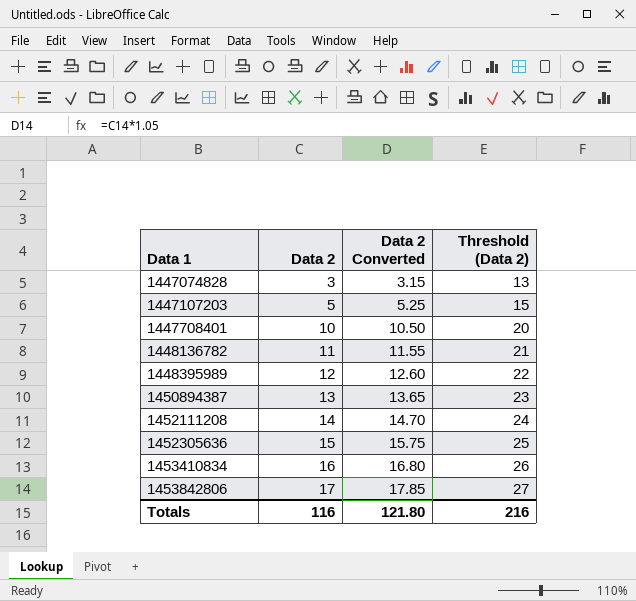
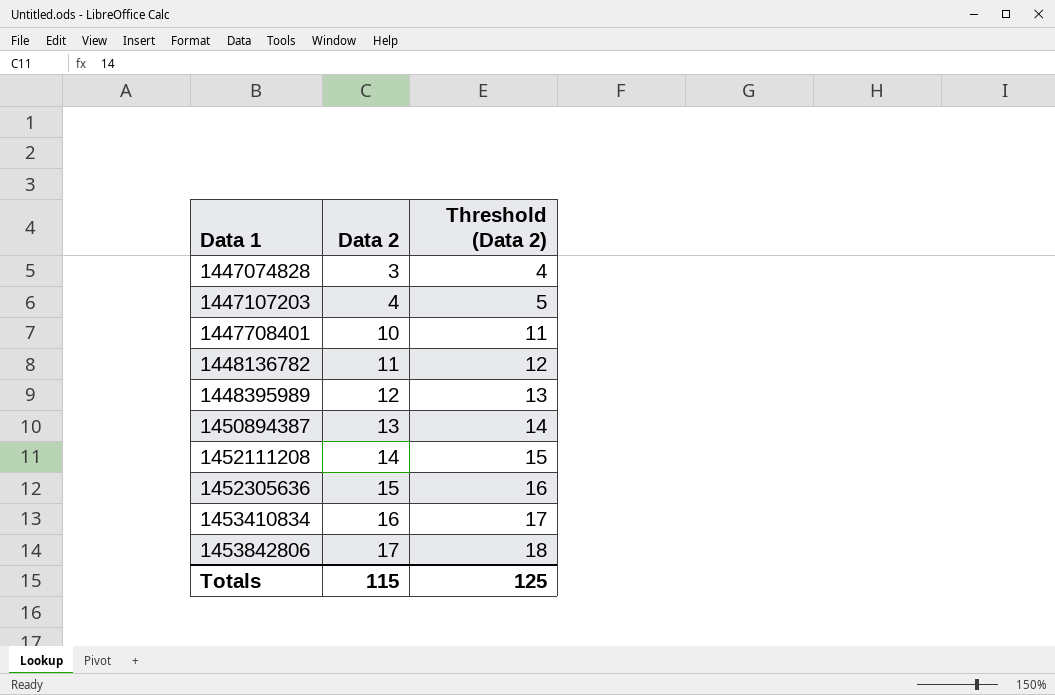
column Data 2 Converted | formula: [Data 2] * 1.05 -> none
column Threshold (Data 2) | formula: [Data 2] + 10 -> [Data 2] + 1
1447107203 | Data 2: 5 -> 4
Totals | Data 2: 116 -> 115
Totals | Threshold (Data 2): 216 -> 125

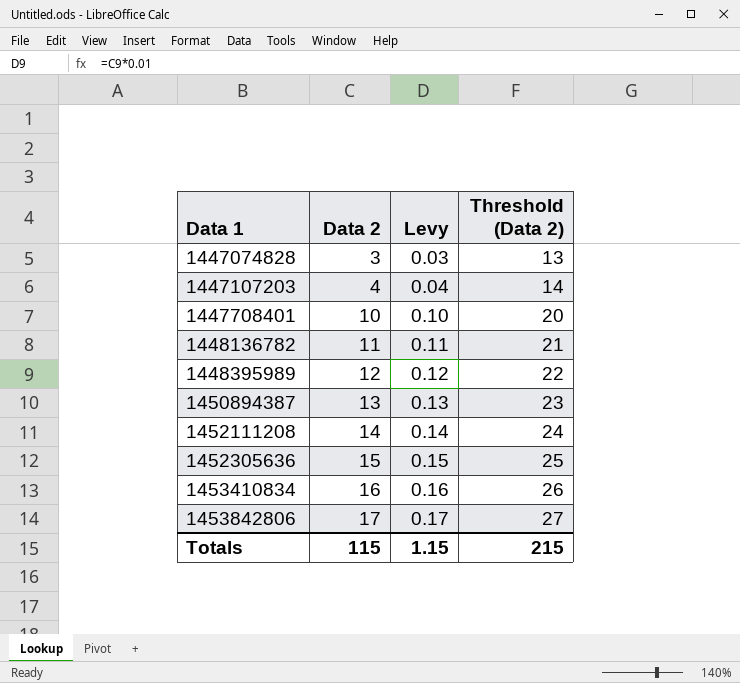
column Levy | formula: none -> [Data 2] * 0.01
column Threshold (Data 2) | formula: [Data 2] + 1 -> [Data 2] + 10
Totals | Threshold (Data 2): 125 -> 215

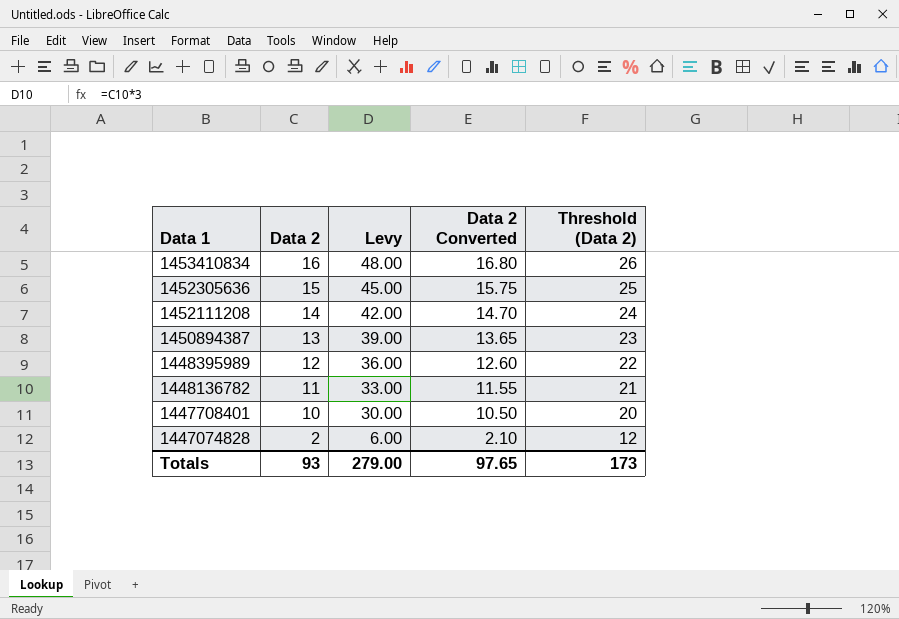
row order: Data 1 ascending -> Data 1 descending
column Levy | formula: [Data 2] * 0.01 -> [Data 2] * 3
column Data 2 Converted | formula: none -> [Data 2] * 1.05
row 1447107203: 4 | 0.04 | 14 -> none
row 1453842806: 17 | 0.17 | 27 -> none
1447074828 | Data 2: 3 -> 2
1447074828 | Threshold (Data 2): 13 -> 12
Totals | Data 2: 115 -> 93
Totals | Levy: 1.15 -> 279.00
Totals | Threshold (Data 2): 215 -> 173

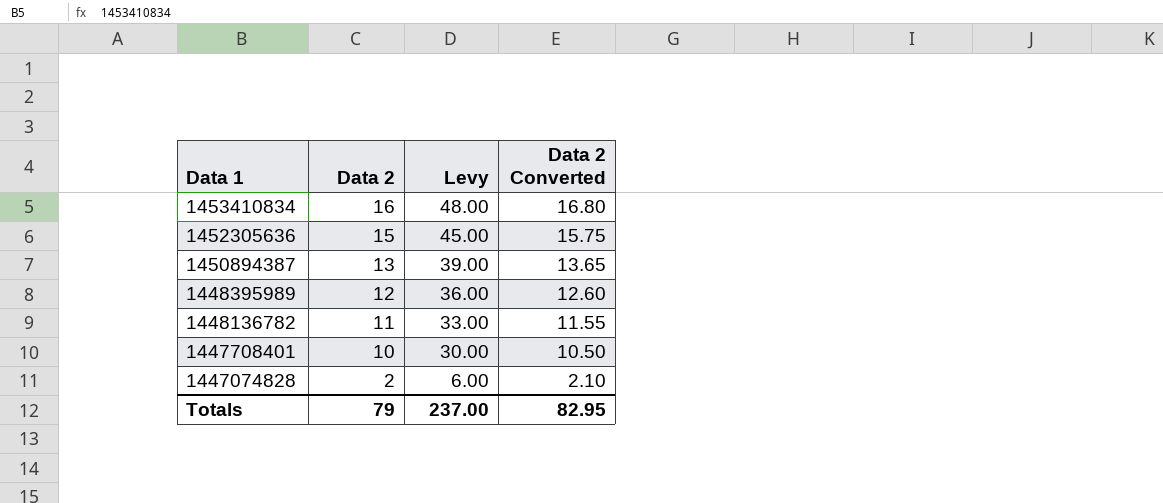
column Threshold (Data 2) | formula: [Data 2] + 10 -> none
row 1452111208: 14 | 42.00 | 14.70 | 24 -> none
Totals | Data 2: 93 -> 79
Totals | Levy: 279.00 -> 237.00
Totals | Data 2 Converted: 97.65 -> 82.95

